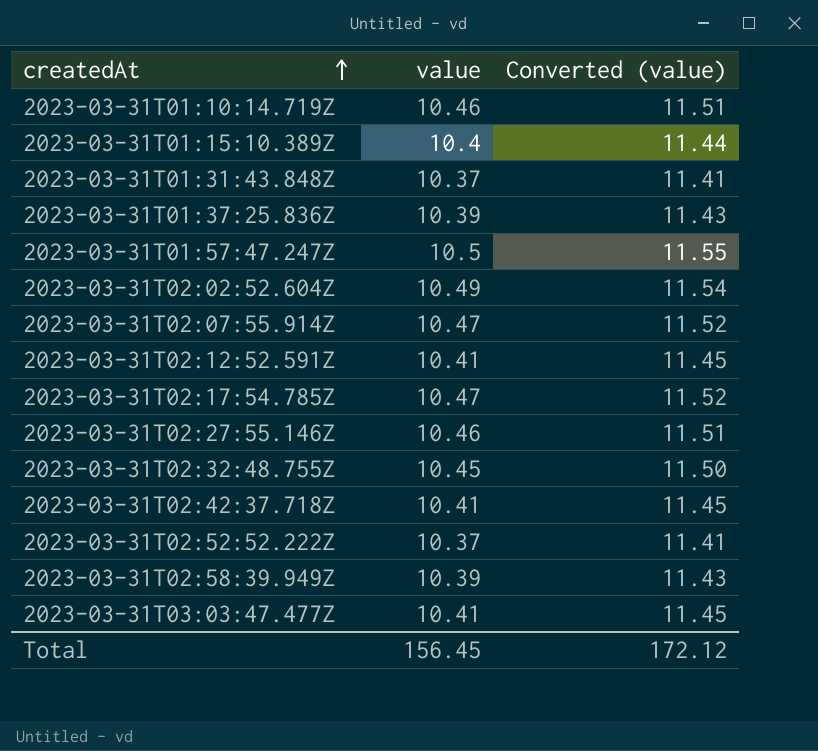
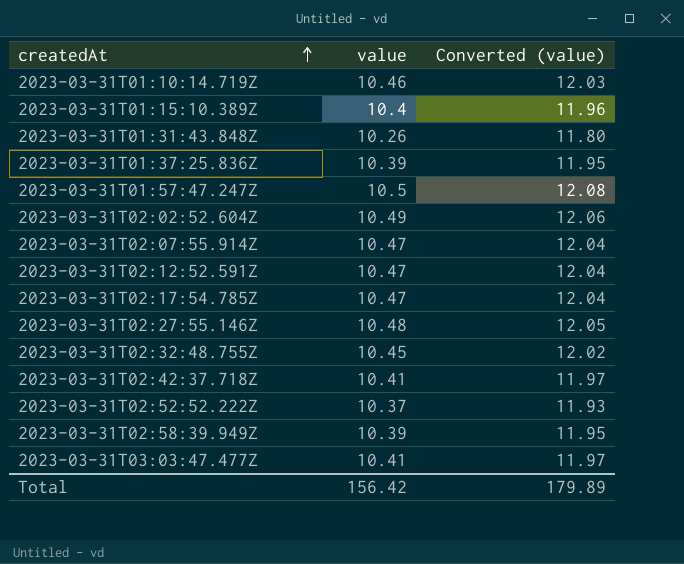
column Converted (value) | formula: [value] * 1.1 -> [value] * 1.15
2023-03-31T01:31:43.848Z | value: 10.37 -> 10.26
2023-03-31T02:12:52.591Z | value: 10.41 -> 10.47
2023-03-31T02:27:55.146Z | value: 10.46 -> 10.48
Total | value: 156.45 -> 156.42
Total | Converted (value): 172.12 -> 179.89

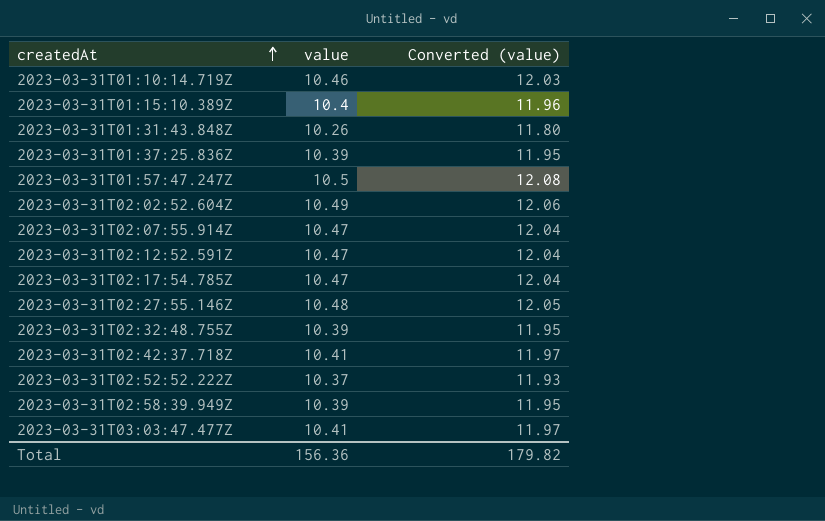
2023-03-31T02:32:48.755Z | value: 10.45 -> 10.39
2023-03-31T02:32:48.755Z | Converted (value): 12.02 -> 11.95
Total | value: 156.42 -> 156.36
Total | Converted (value): 179.89 -> 179.82

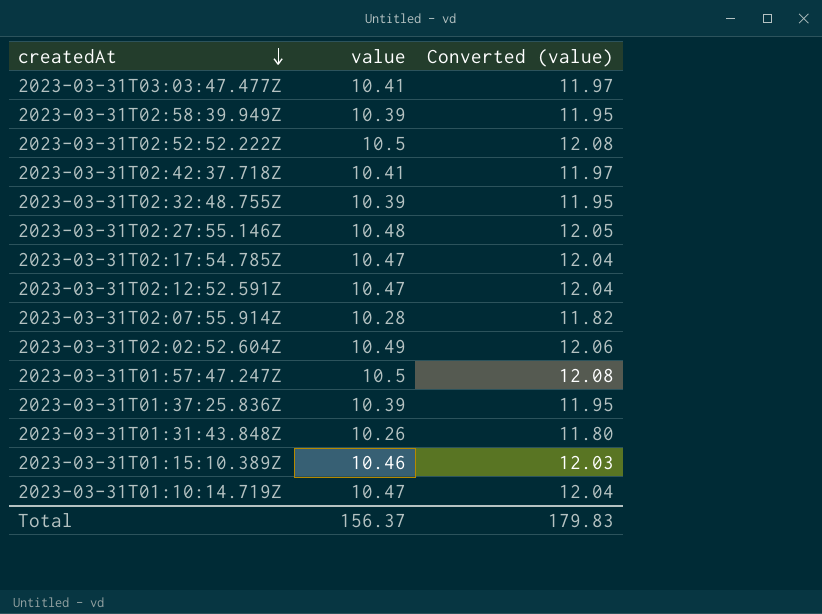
row order: createdAt ascending -> createdAt descending
2023-03-31T02:52:52.222Z | value: 10.37 -> 10.5
2023-03-31T02:52:52.222Z | Converted (value): 11.93 -> 12.08
2023-03-31T02:07:55.914Z | value: 10.47 -> 10.28
2023-03-31T02:07:55.914Z | Converted (value): 12.04 -> 11.82
2023-03-31T01:15:10.389Z | value: 10.4 -> 10.46
2023-03-31T01:15:10.389Z | Converted (value): 11.96 -> 12.03
2023-03-31T01:10:14.719Z | value: 10.46 -> 10.47
2023-03-31T01:10:14.719Z | Converted (value): 12.03 -> 12.04
Total | value: 156.36 -> 156.37
Total | Converted (value): 179.82 -> 179.83

